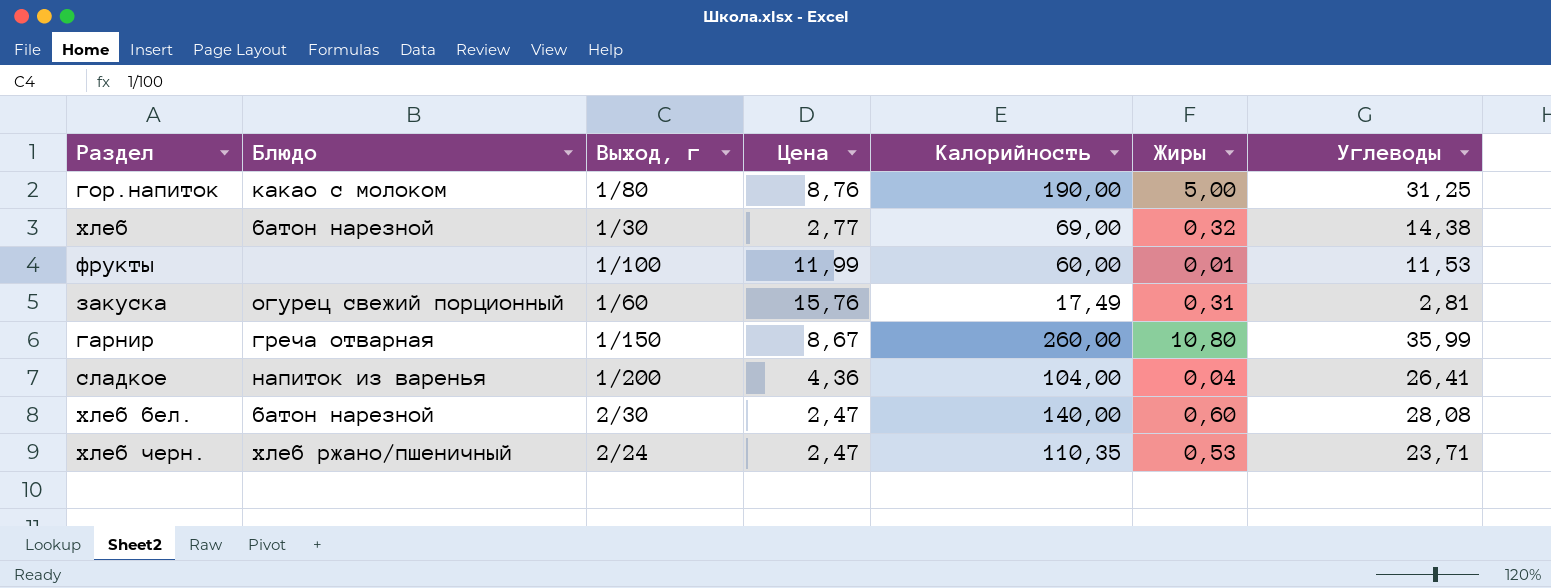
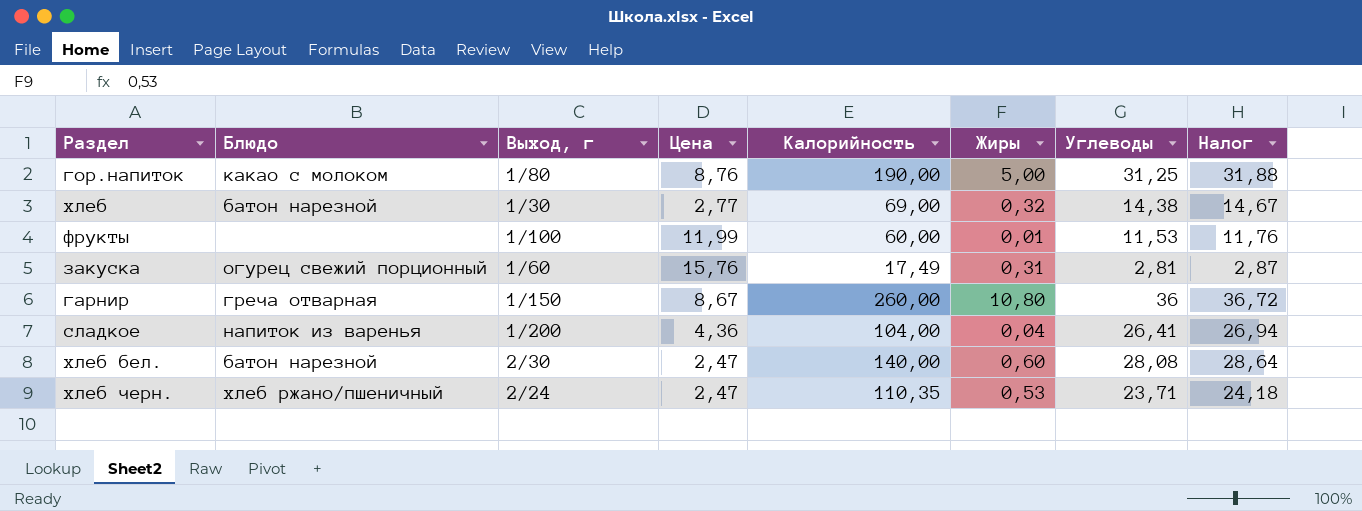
column Налог | formula: none -> [Углеводы] * 1,02
гарнир | Углеводы: 35,99 -> 36

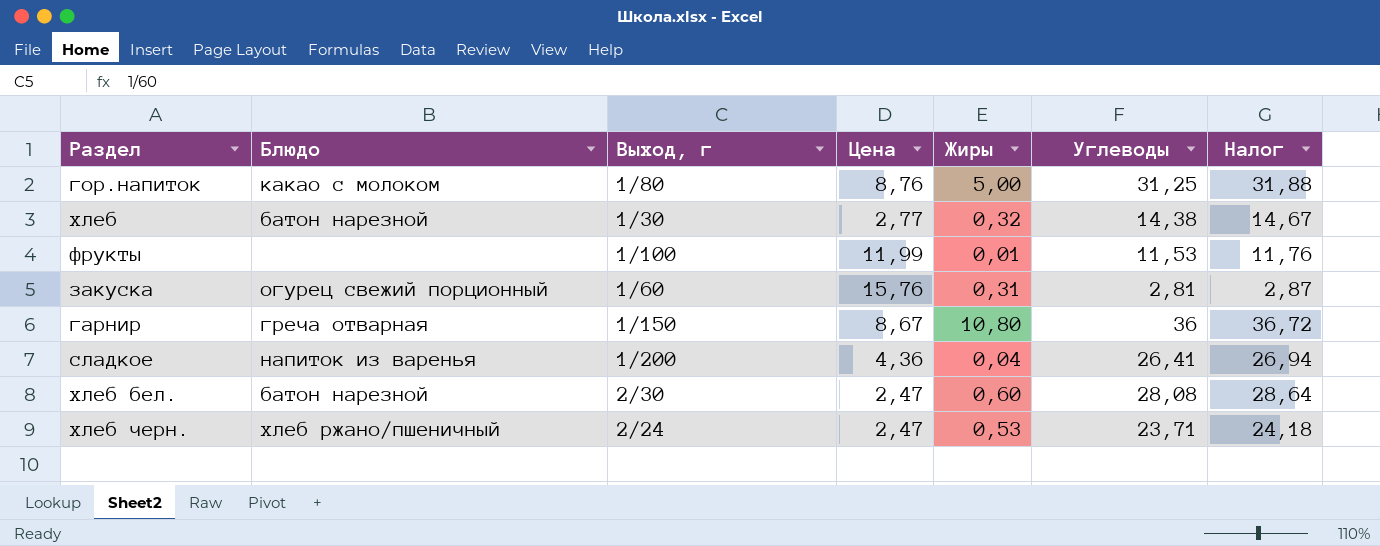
column Калорийность | position: 5 -> none

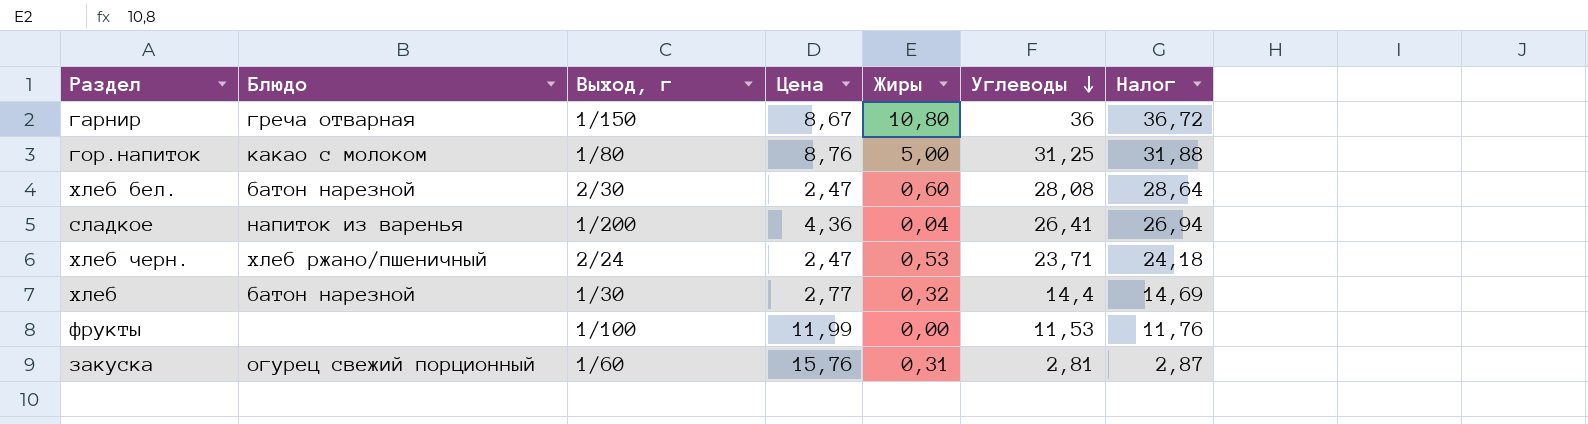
row order: none -> Углеводы descending
хлеб | Углеводы: 14,38 -> 14,4
хлеб | Налог: 14,67 -> 14,69
фрукты | Жиры: 0,01 -> 0,00

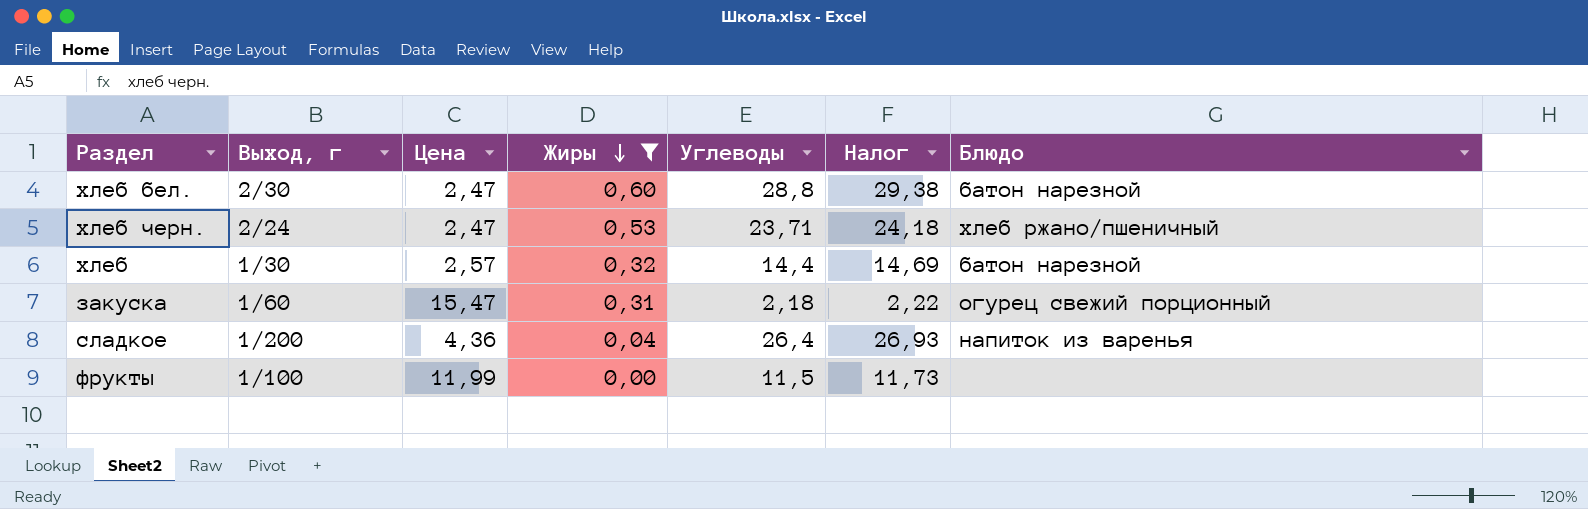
filter: none -> Жиры <= 0,60
row order: Углеводы descending -> Жиры descending
column Блюдо | position: 2 -> 7
хлеб бел. | Углеводы: 28,08 -> 28,8
хлеб бел. | Налог: 28,64 -> 29,38
хлеб | Цена: 2,77 -> 2,57
закуска | Цена: 15,76 -> 15,47
закуска | Углеводы: 2,81 -> 2,18
закуска | Налог: 2,87 -> 2,22
сладкое | Углеводы: 26,41 -> 26,4
сладкое | Налог: 26,94 -> 26,93
фрукты | Углеводы: 11,53 -> 11,5
фрукты | Налог: 11,76 -> 11,73

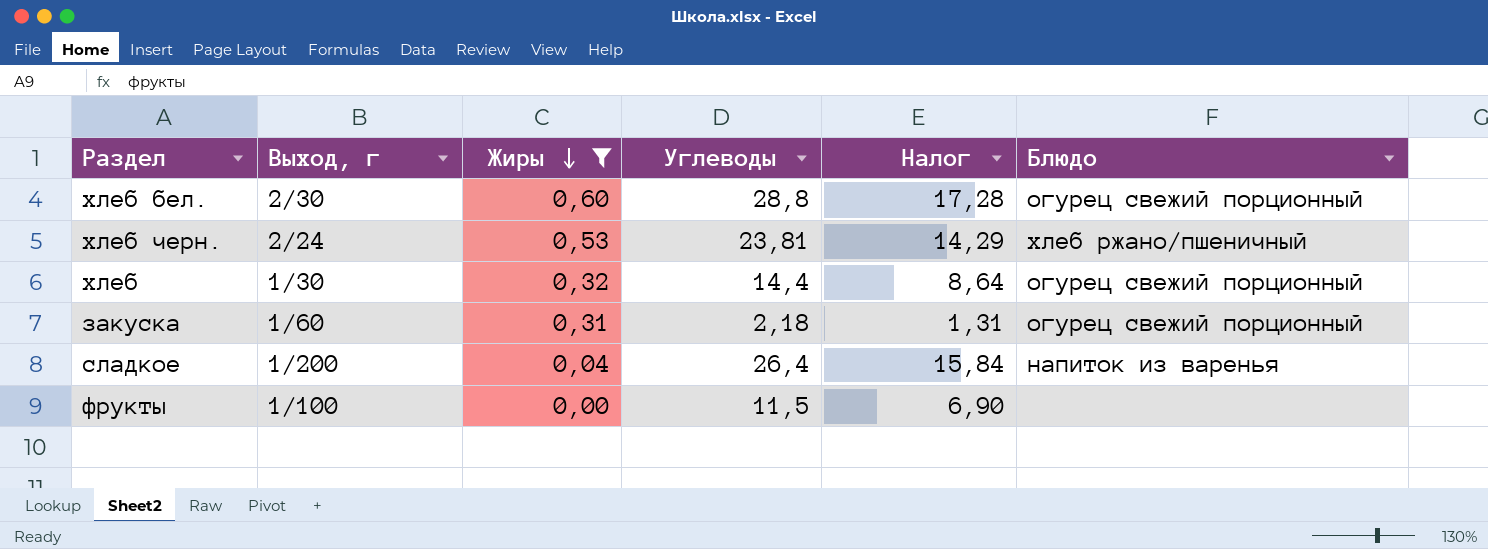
column Цена | position: 3 -> none
column Налог | formula: [Углеводы] * 1,02 -> [Углеводы] * 0,6
хлеб бел. | Блюдо: батон нарезной -> огурец свежий порционный
хлеб черн. | Углеводы: 23,71 -> 23,81
хлеб | Блюдо: батон нарезной -> огурец свежий порционный

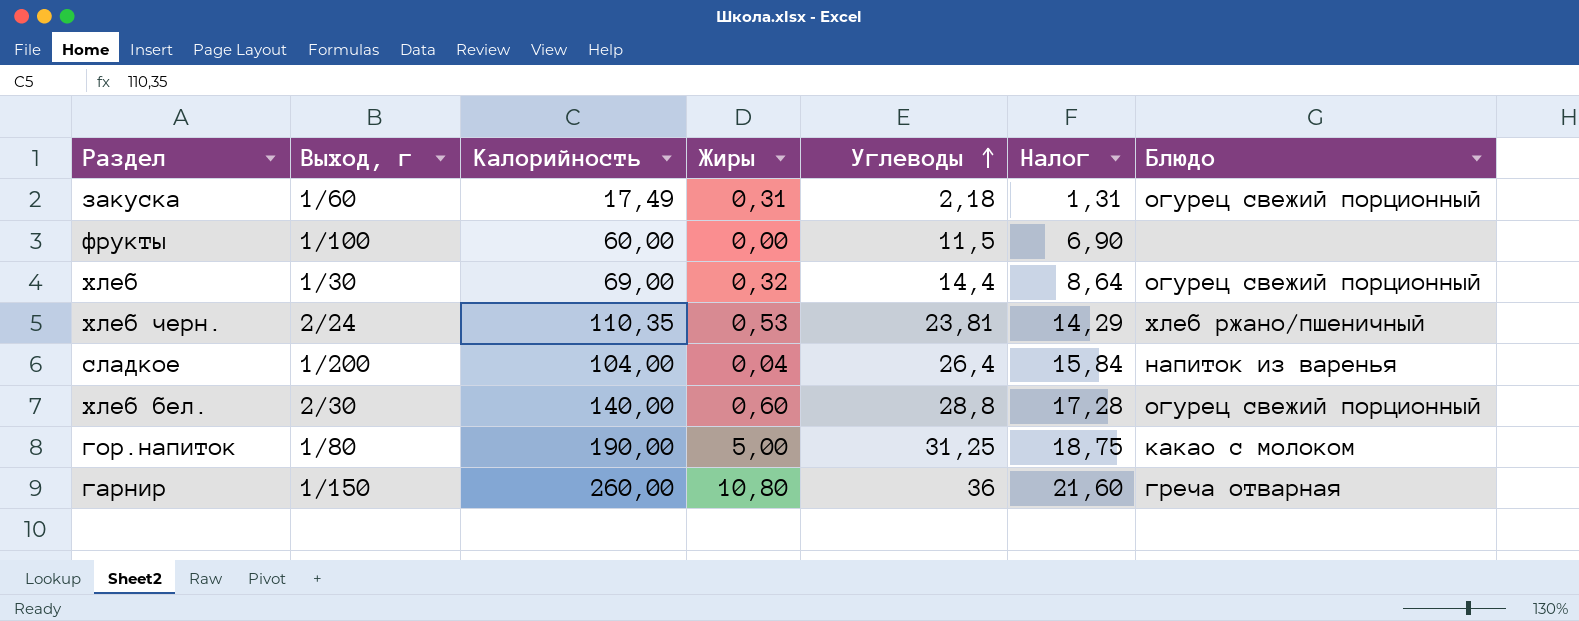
filter: Жиры <= 0,60 -> none
row order: Жиры descending -> Углеводы ascending
column Калорийность | position: none -> 3

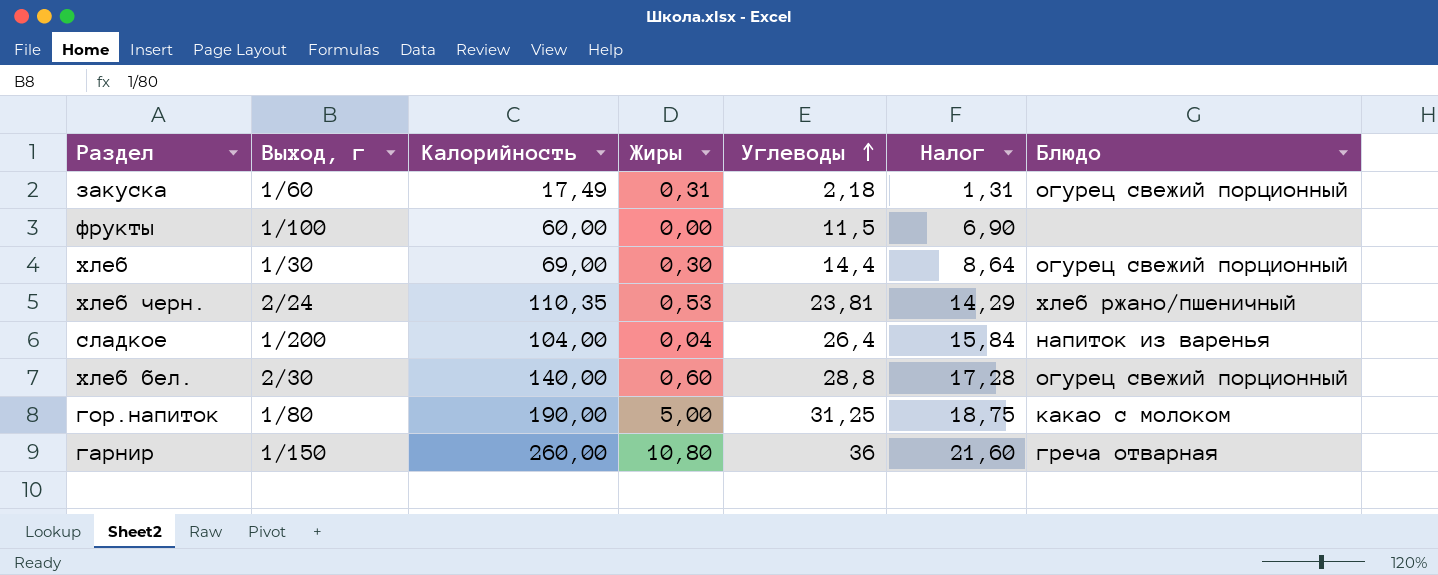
хлеб | Жиры: 0,32 -> 0,30

